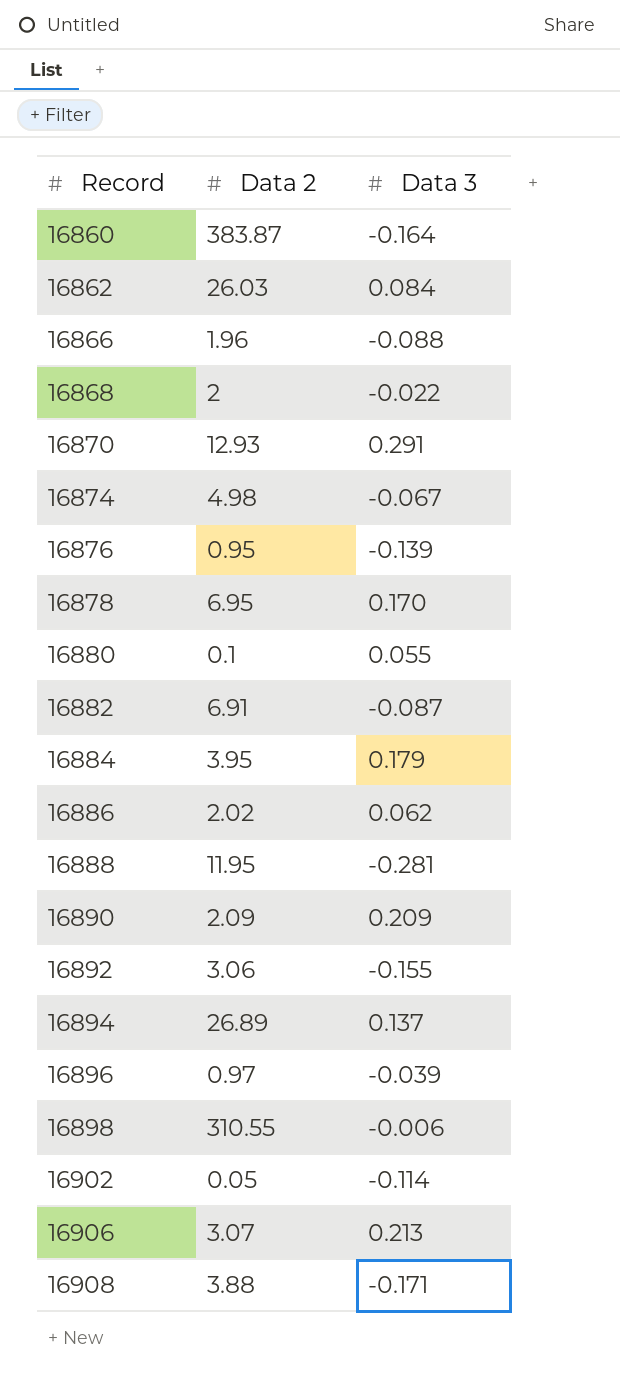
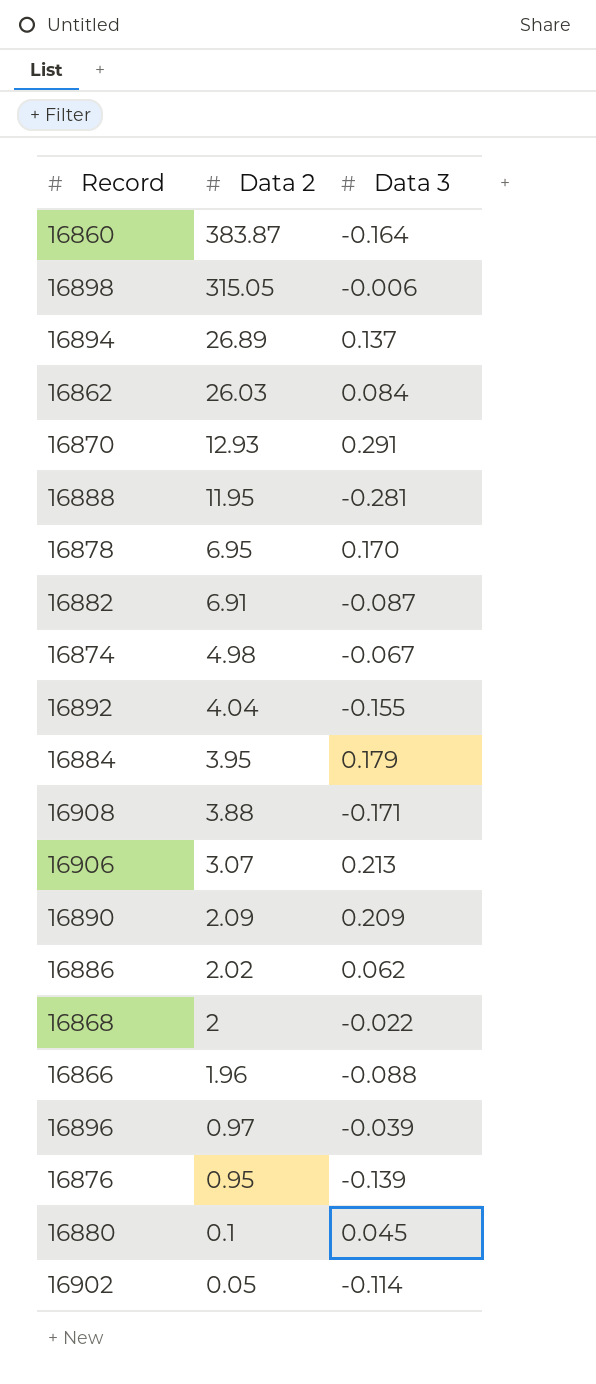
row order: Record ascending -> Data 2 descending
16898 | Data 2: 310.55 -> 315.05
16892 | Data 2: 3.06 -> 4.04
16880 | Data 3: 0.055 -> 0.045

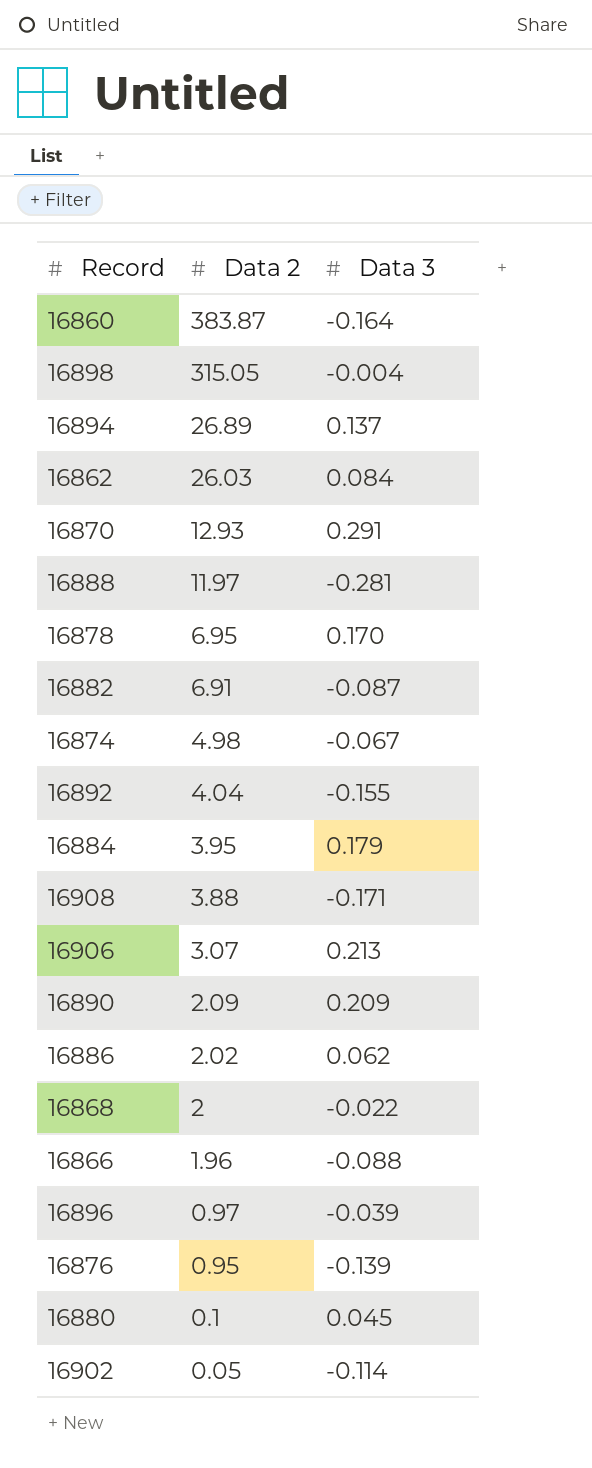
16898 | Data 3: -0.006 -> -0.004
16888 | Data 2: 11.95 -> 11.97

